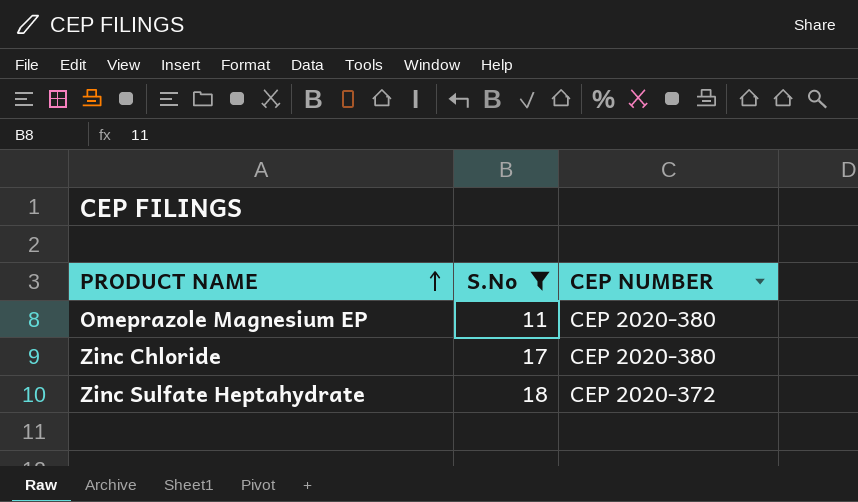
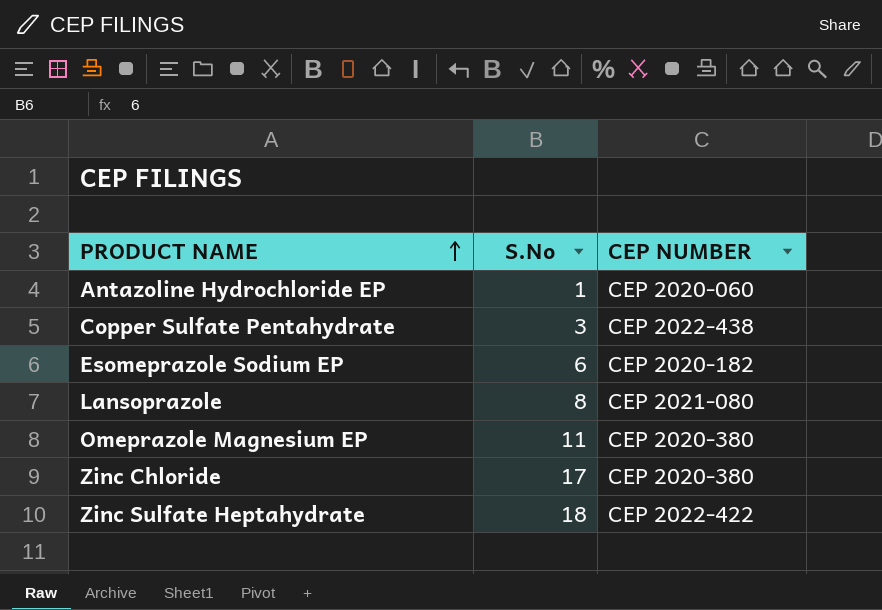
filter: S.No >= 11 -> none
Zinc Sulfate Heptahydrate | CEP NUMBER: CEP 2020-372 -> CEP 2022-422

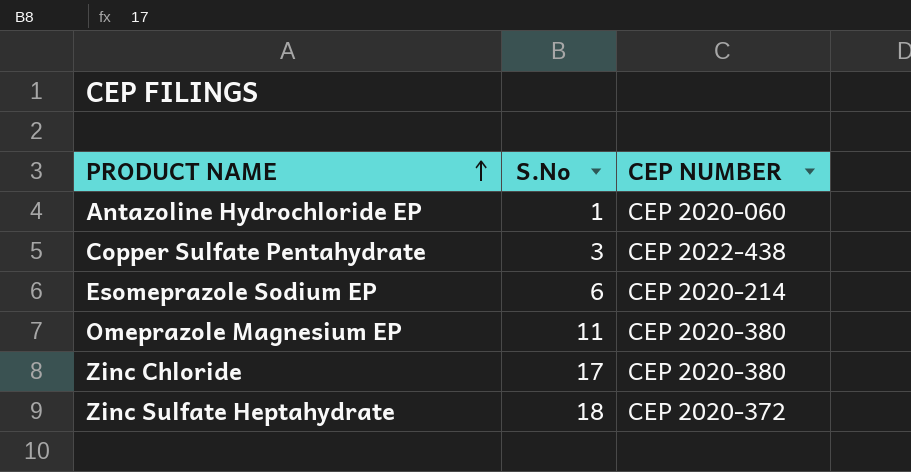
row Lansoprazole: 8 | CEP 2021-080 -> none
Esomeprazole Sodium EP | CEP NUMBER: CEP 2020-182 -> CEP 2020-214
Zinc Sulfate Heptahydrate | CEP NUMBER: CEP 2022-422 -> CEP 2020-372

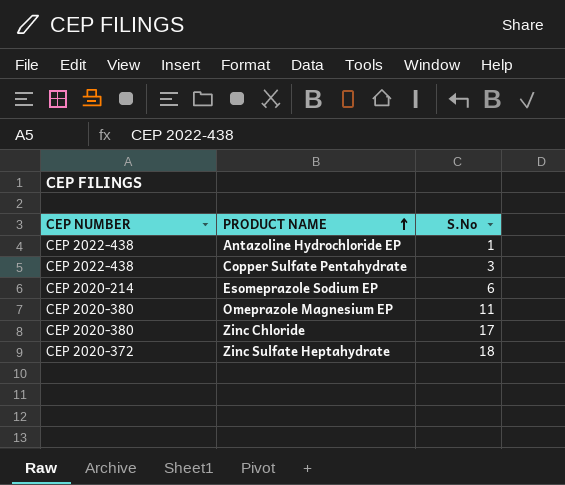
column CEP NUMBER | position: 3 -> 1
Antazoline Hydrochloride EP | CEP NUMBER: CEP 2020-060 -> CEP 2022-438

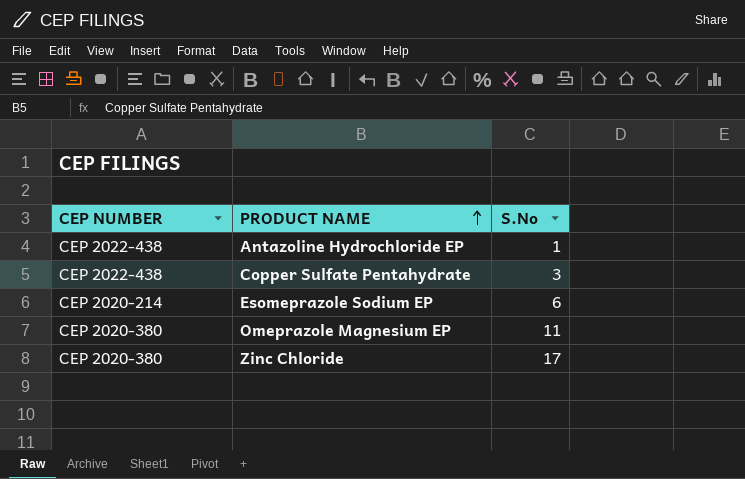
row Zinc Sulfate Heptahydrate: CEP 2020-372 | 18 -> none

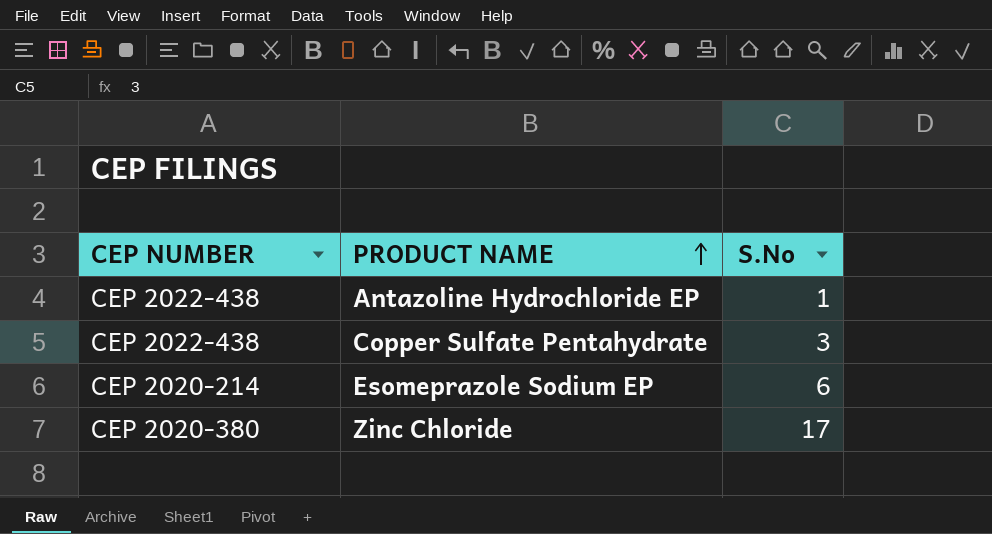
row Omeprazole Magnesium EP: CEP 2020-380 | 11 -> none

